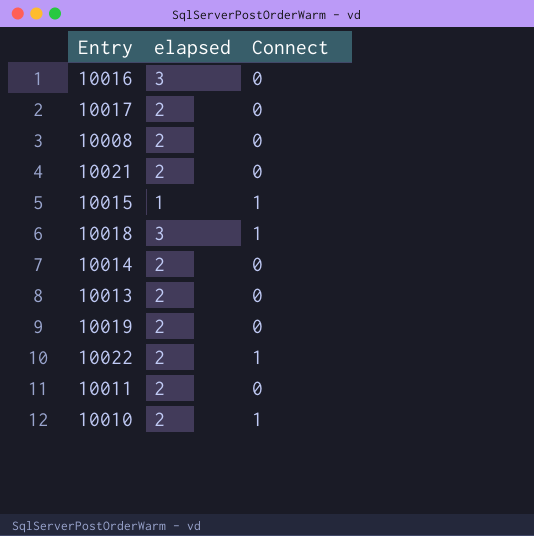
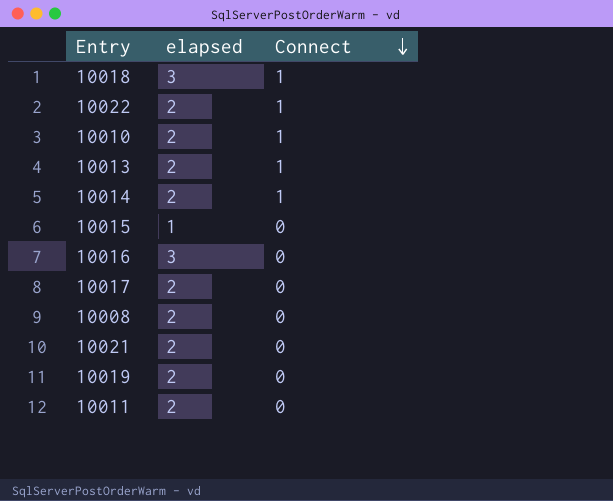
row order: none -> Connect descending
10013 | Connect: 0 -> 1
10014 | Connect: 0 -> 1
10015 | Connect: 1 -> 0

